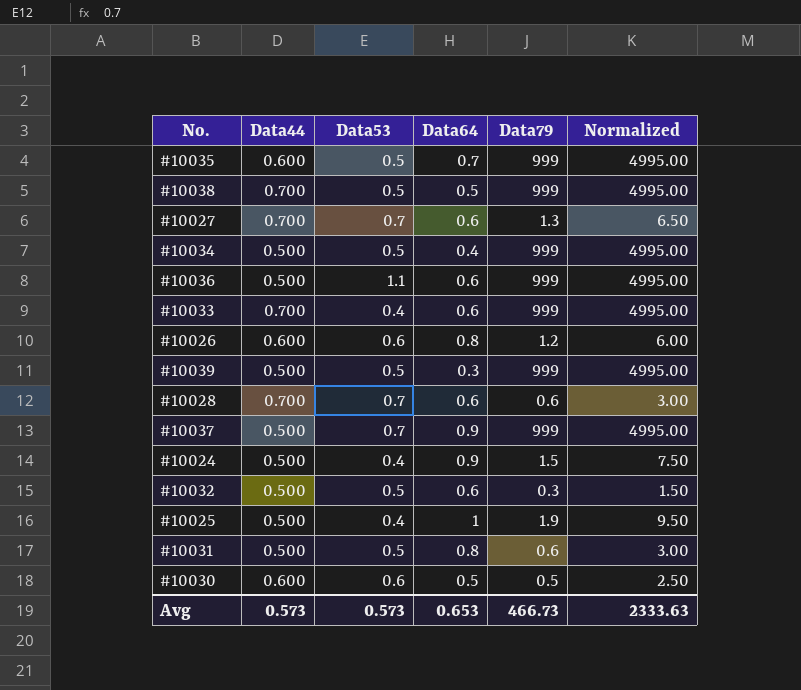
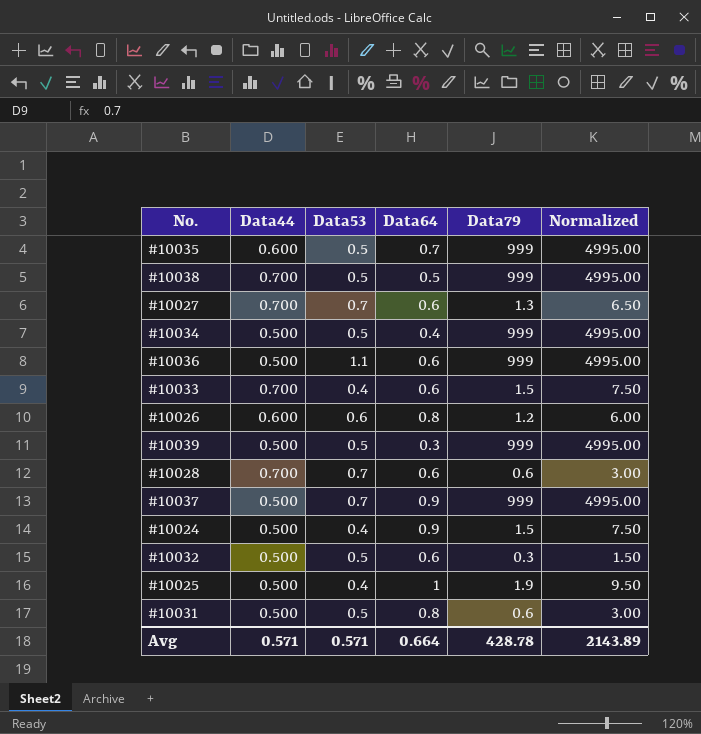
row #10030: 0.600 | 0.6 | 0.5 | 0.5 | 2.50 -> none
#10033 | Data79: 999 -> 1.5
#10033 | Normalized: 4995.00 -> 7.50
Avg | Data44: 0.573 -> 0.571
Avg | Data53: 0.573 -> 0.571
Avg | Data64: 0.653 -> 0.664
Avg | Data79: 466.73 -> 428.78
Avg | Normalized: 2333.63 -> 2143.89

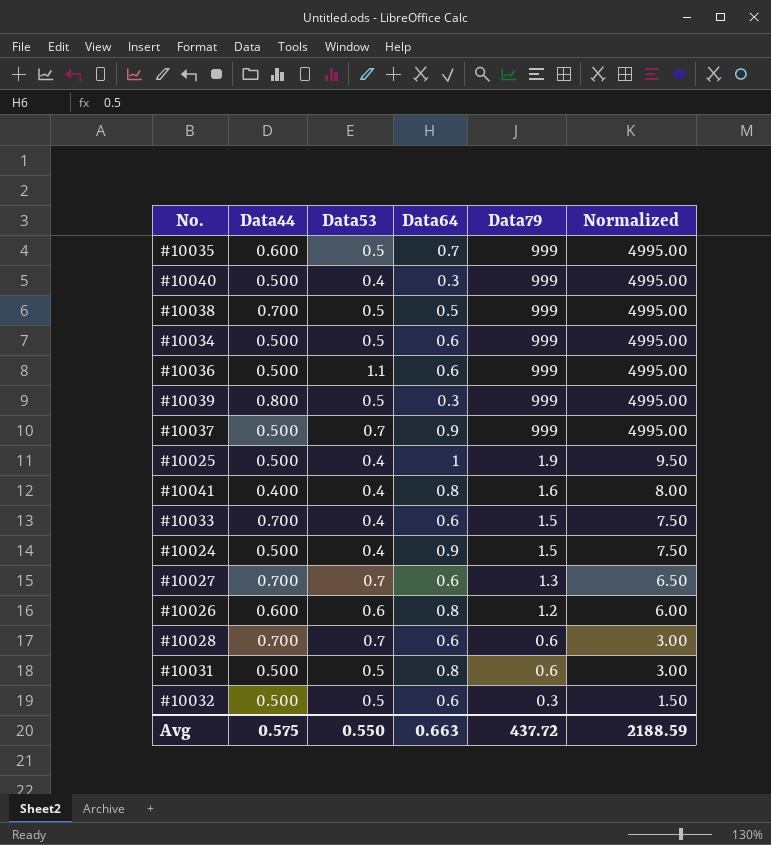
row order: none -> Data79 descending
row #10040: none -> 0.500 | 0.4 | 0.3 | 999 | 4995.00
#10034 | Data64: 0.4 -> 0.6
#10039 | Data44: 0.500 -> 0.800
row #10041: none -> 0.400 | 0.4 | 0.8 | 1.6 | 8.00
Avg | Data44: 0.571 -> 0.575
Avg | Data53: 0.571 -> 0.550
Avg | Data64: 0.664 -> 0.663
Avg | Data79: 428.78 -> 437.72
Avg | Normalized: 2143.89 -> 2188.59

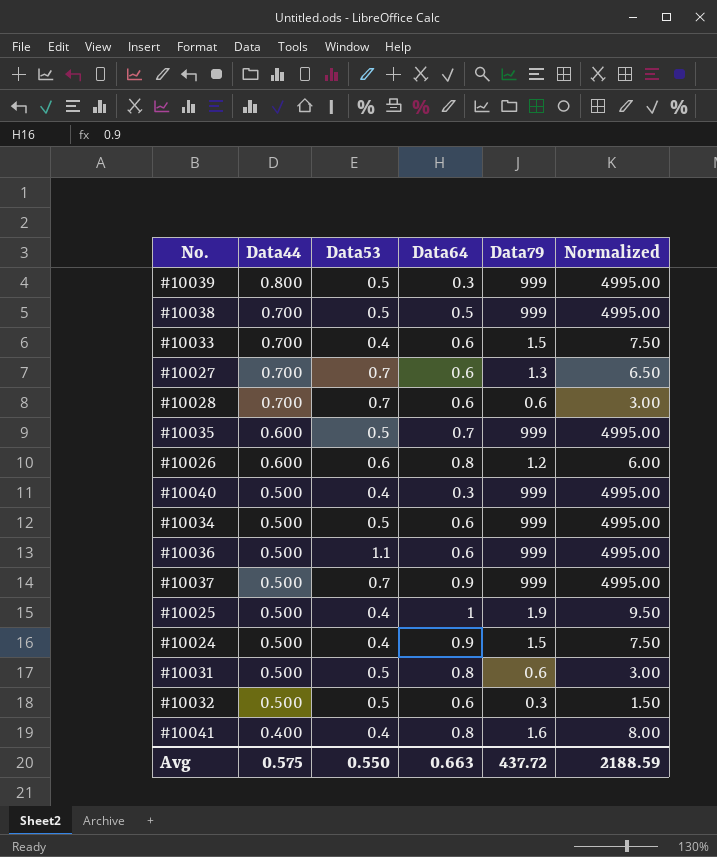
row order: Data79 descending -> Data44 descending

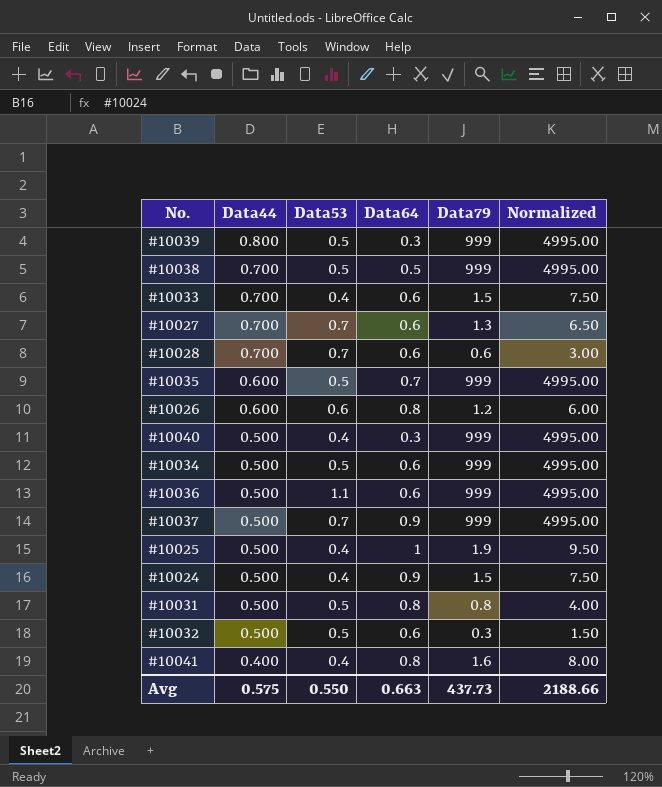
#10031 | Data79: 0.6 -> 0.8
#10031 | Normalized: 3.00 -> 4.00
Avg | Data79: 437.72 -> 437.73
Avg | Normalized: 2188.59 -> 2188.66

